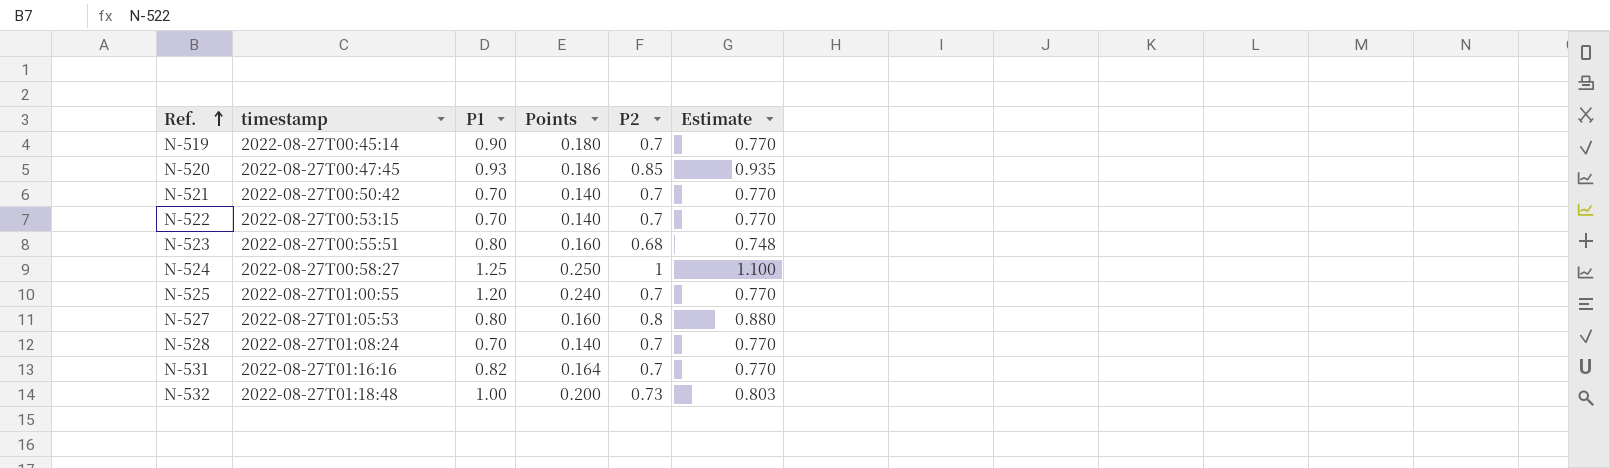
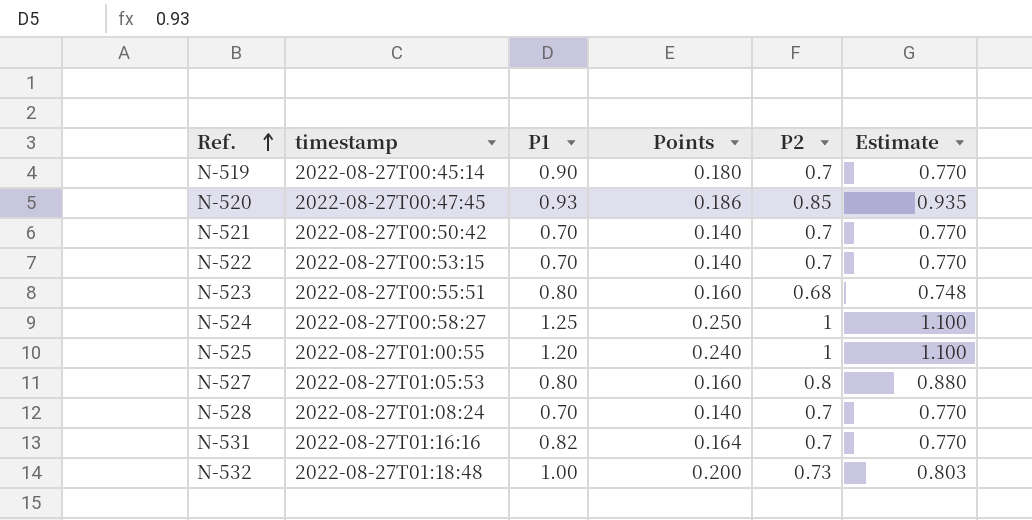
N-525 | P2: 0.7 -> 1
N-525 | Estimate: 0.770 -> 1.100

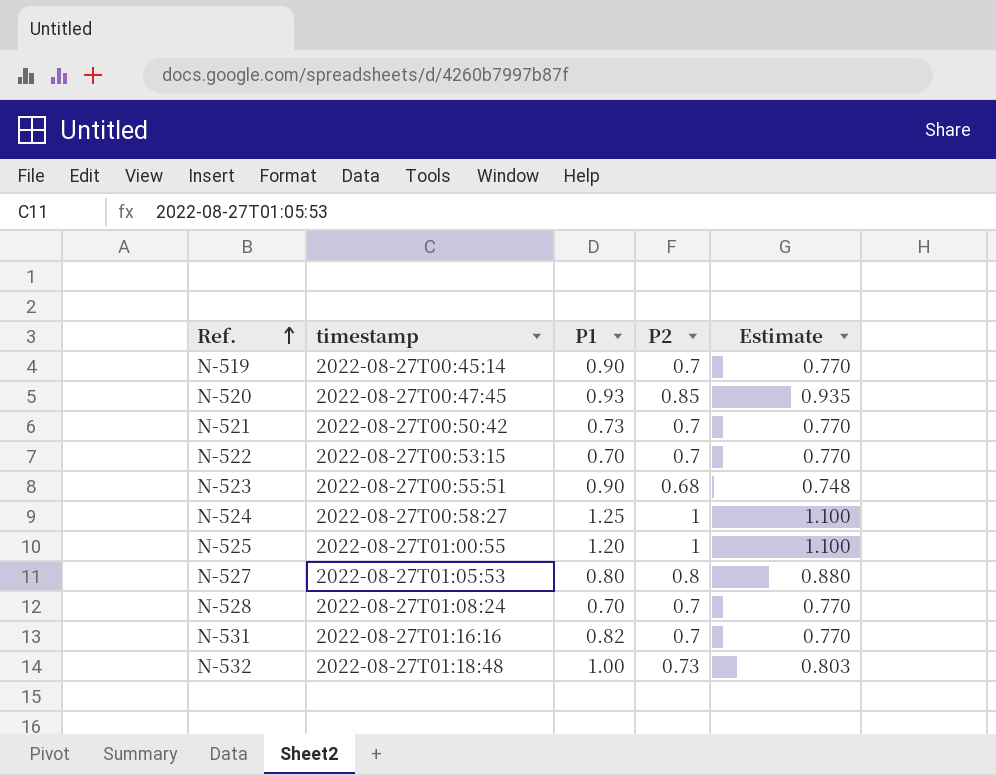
column Points | formula: [P1] * 0.2 -> none
N-521 | P1: 0.70 -> 0.73
N-523 | P1: 0.80 -> 0.90

